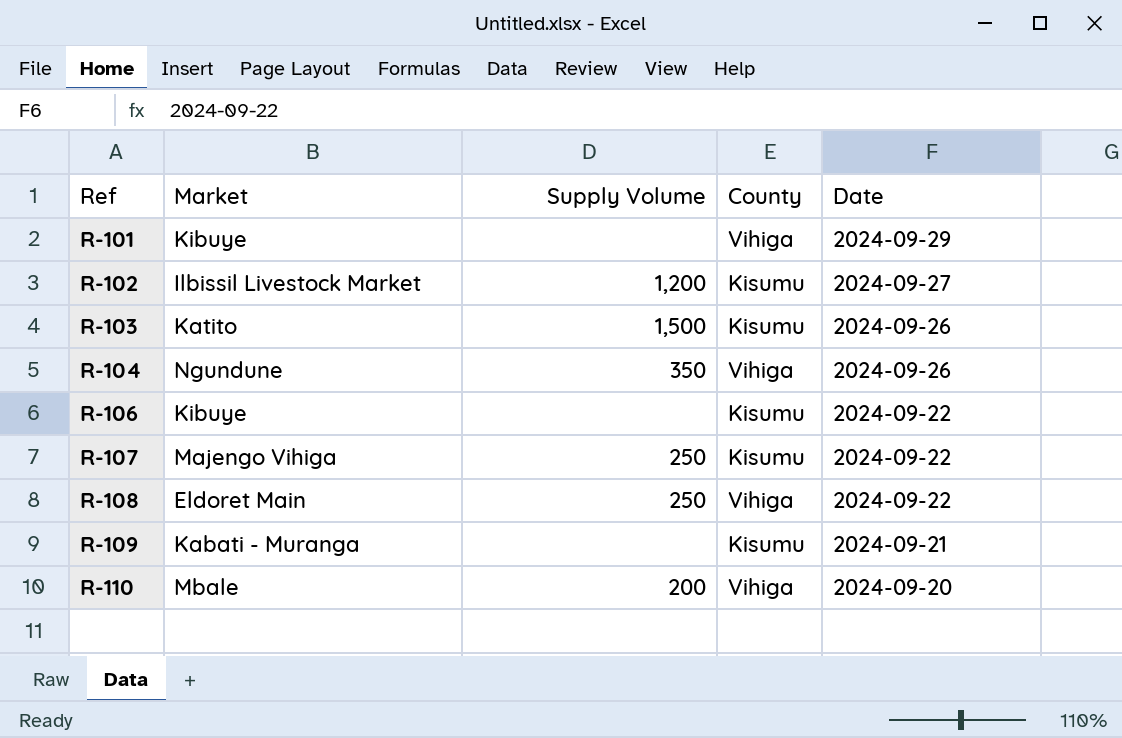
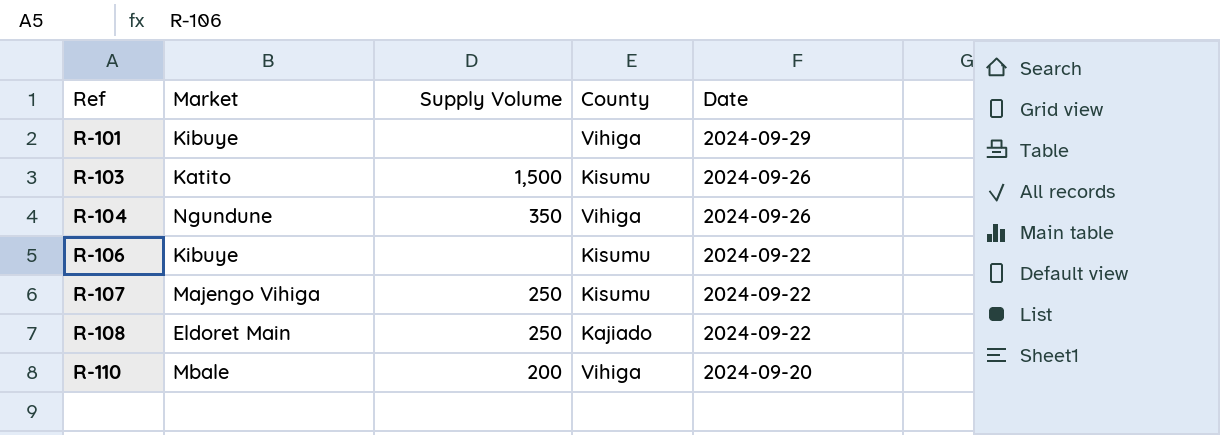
row R-102: Ilbissil Livestock Market | 1,200 | Kisumu | 2024-09-27 -> none
row R-109: Kabati - Muranga | none | Kisumu | 2024-09-21 -> none
R-108 | County: Vihiga -> Kajiado

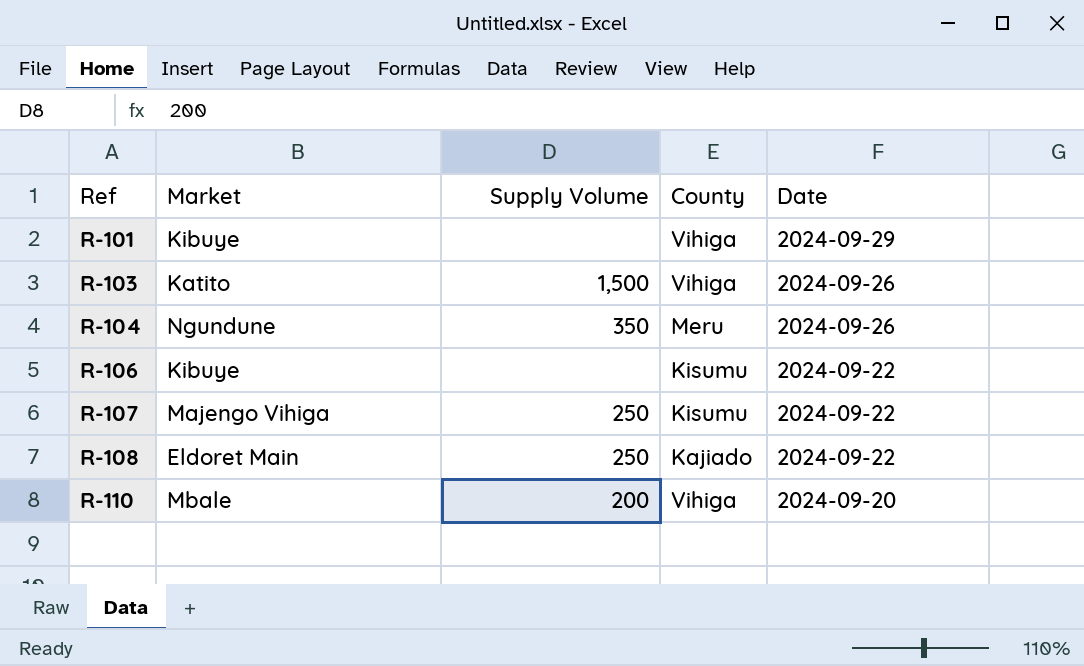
R-103 | County: Kisumu -> Vihiga
R-104 | County: Vihiga -> Meru

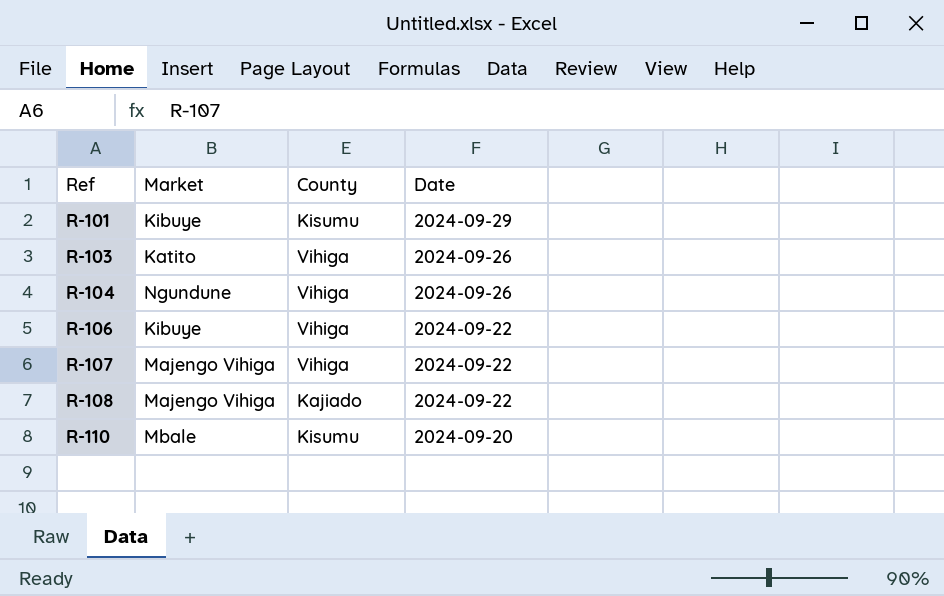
column Supply Volume | position: 3 -> none
R-101 | County: Vihiga -> Kisumu
R-104 | County: Meru -> Vihiga
R-106 | County: Kisumu -> Vihiga
R-107 | County: Kisumu -> Vihiga
R-108 | Market: Eldoret Main -> Majengo Vihiga
R-110 | County: Vihiga -> Kisumu

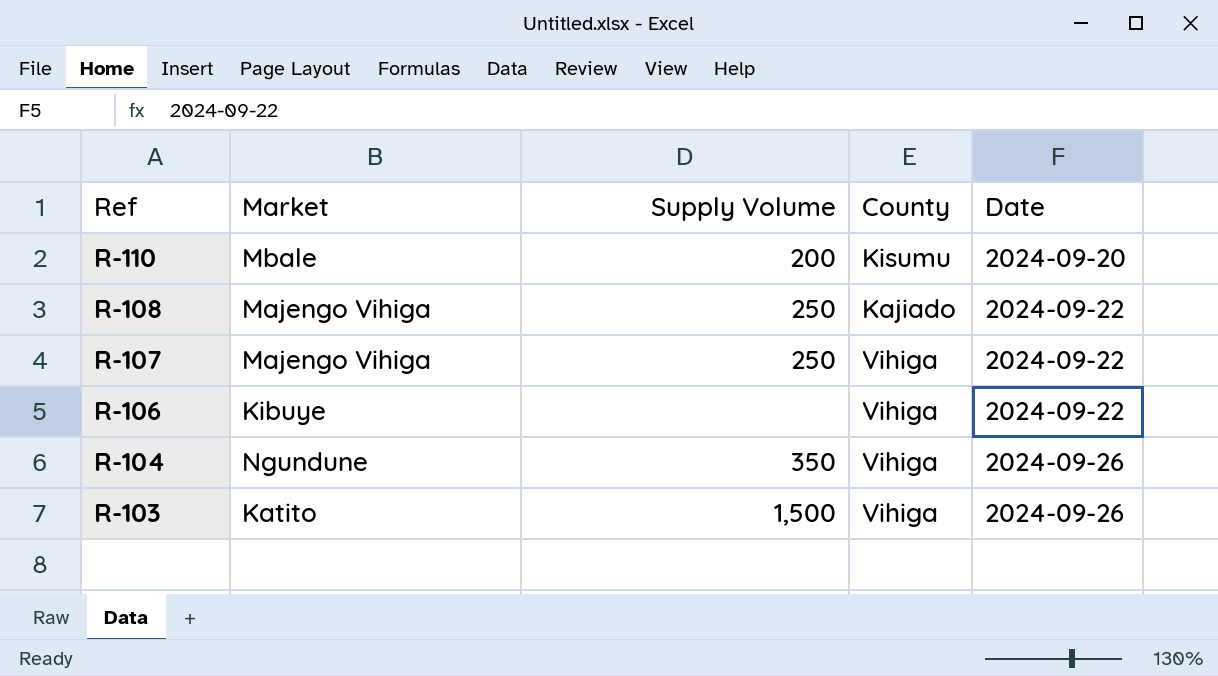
row order: Ref ascending -> Ref descending
column Supply Volume | position: none -> 3
row R-101: Kibuye | Kisumu | 2024-09-29 -> none

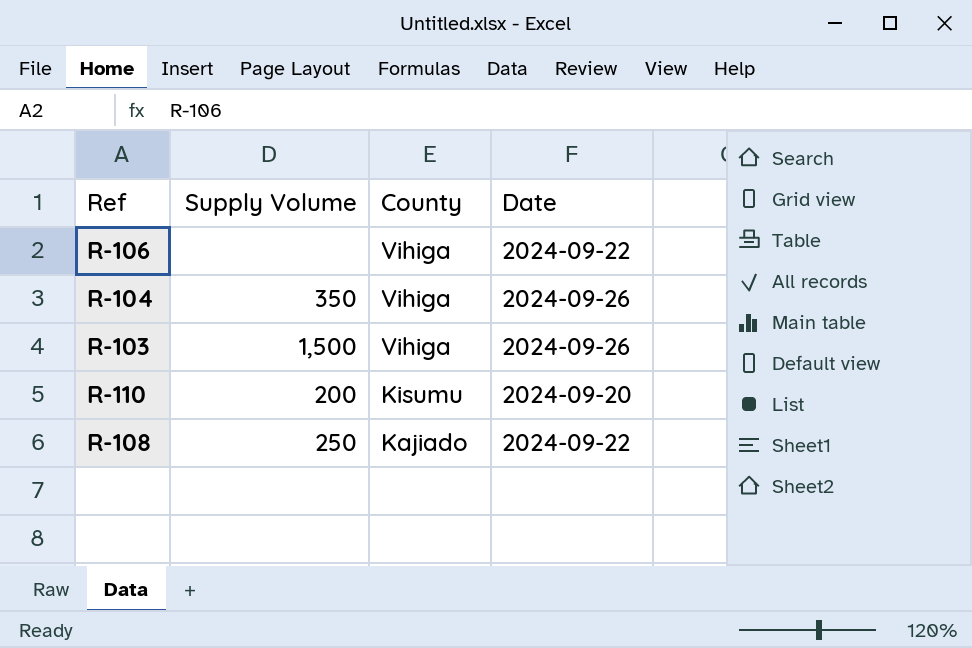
row order: Ref descending -> County descending
column Market | position: 2 -> none
row R-107: Majengo Vihiga | 250 | Vihiga | 2024-09-22 -> none

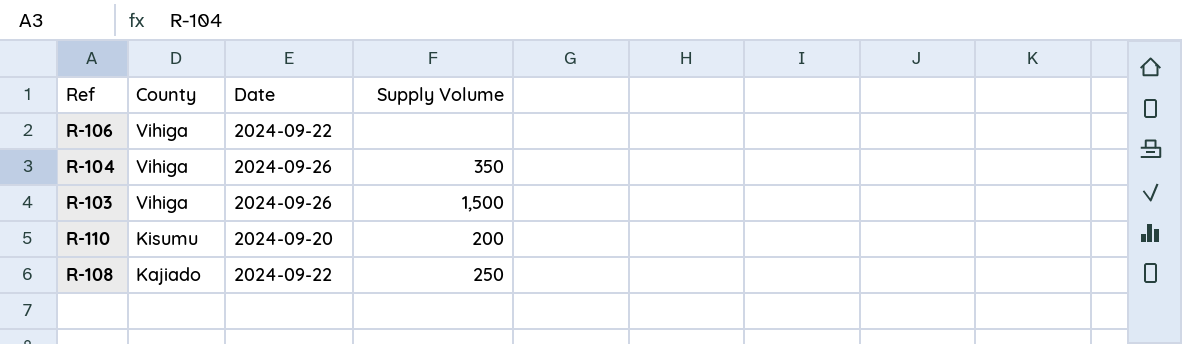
column Supply Volume | position: 2 -> 4

